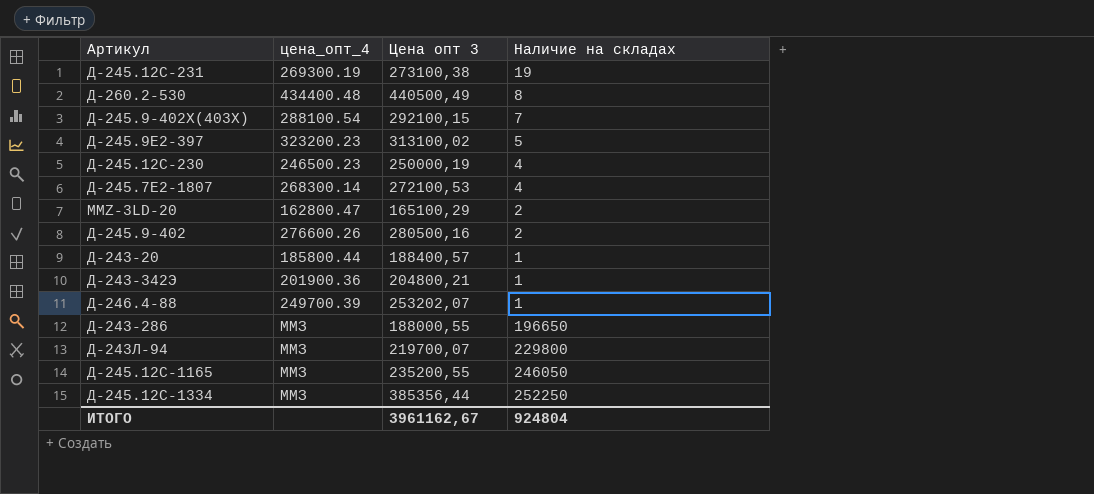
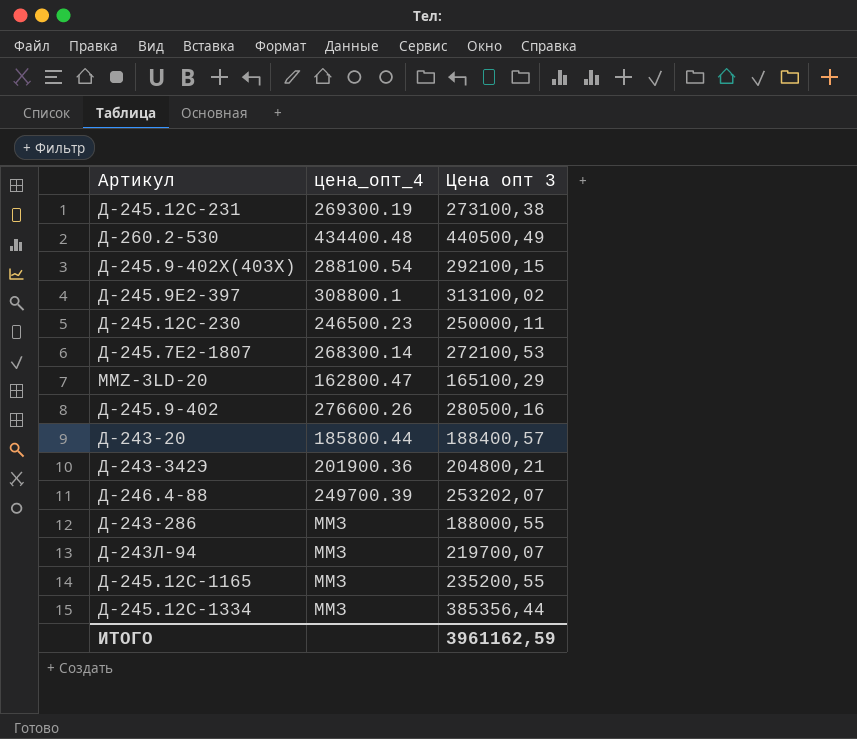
column Наличие на складах | position: 4 -> none
Д-245.9Е2-397 | цена_опт_4: 323200.23 -> 308800.1
Д-245.12С-230 | Цена опт 3: 250000,19 -> 250000,11
ИТОГО | Цена опт 3: 3961162,67 -> 3961162,59

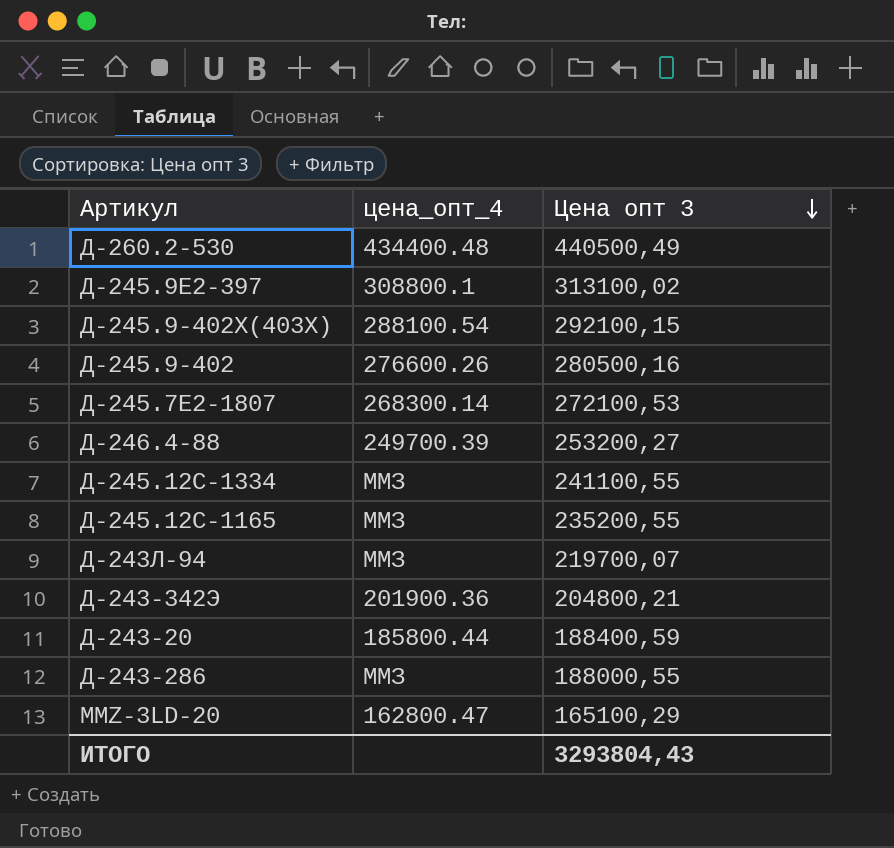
row order: none -> Цена опт 3 descending
row Д-245.12С-231: 269300.19 | 273100,38 -> none
row Д-245.12С-230: 246500.23 | 250000,11 -> none
Д-246.4-88 | Цена опт 3: 253202,07 -> 253200,27
Д-245.12С-1334 | Цена опт 3: 385356,44 -> 241100,55
Д-243-20 | Цена опт 3: 188400,57 -> 188400,59
ИТОГО | Цена опт 3: 3961162,59 -> 3293804,43

